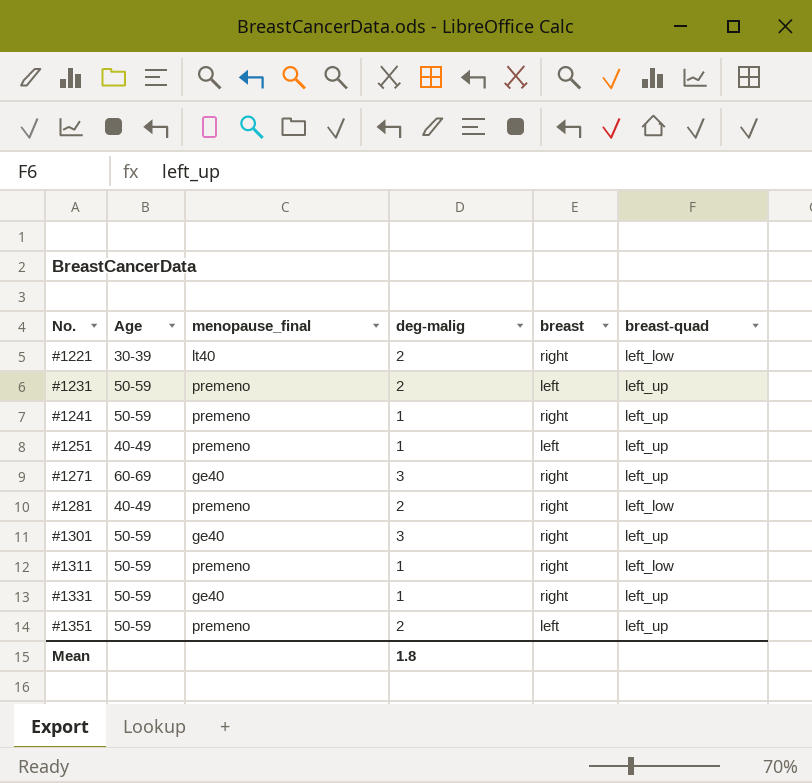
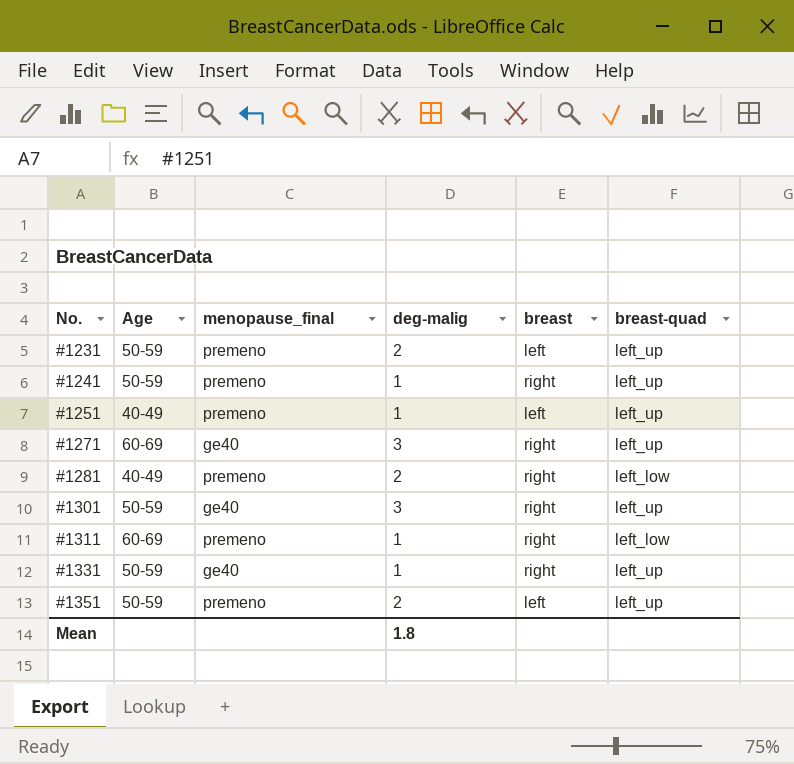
row #1221: 30-39 | lt40 | 2 | right | left_low -> none
#1311 | Age: 50-59 -> 60-69

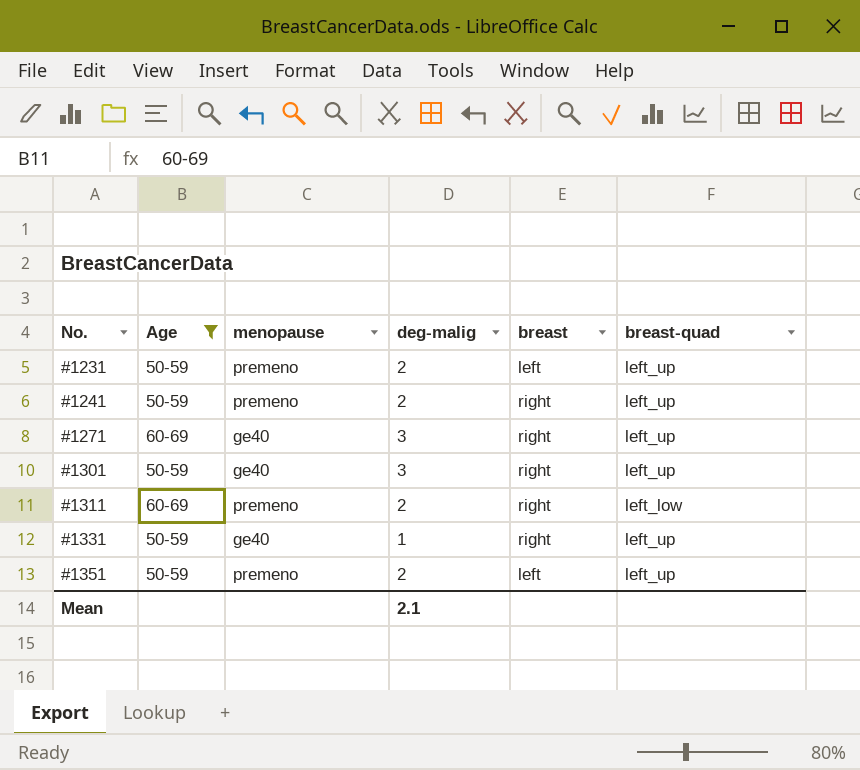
filter: none -> Age != 40-49
column name: menopause_final -> menopause
#1241 | deg-malig: 1 -> 2
#1311 | deg-malig: 1 -> 2
Mean | deg-malig: 1.8 -> 2.1

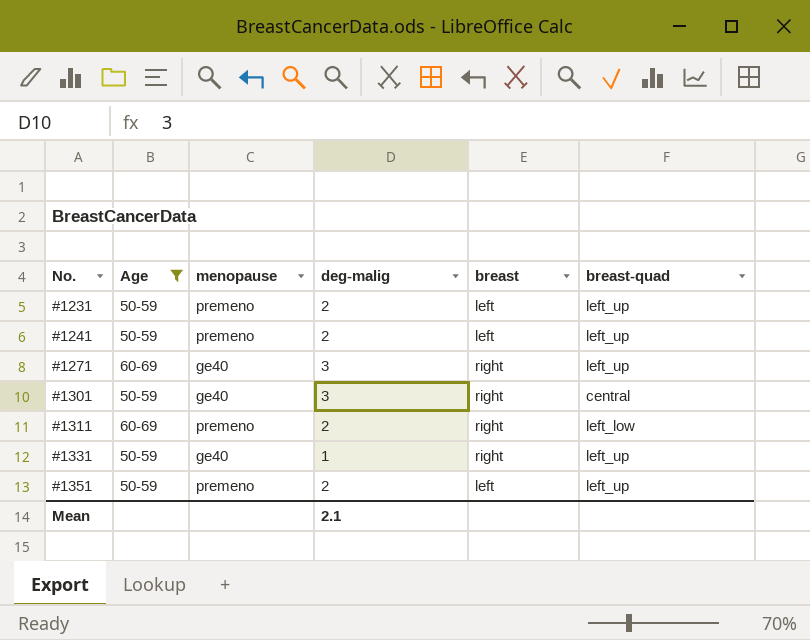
#1241 | breast: right -> left
#1301 | breast-quad: left_up -> central

